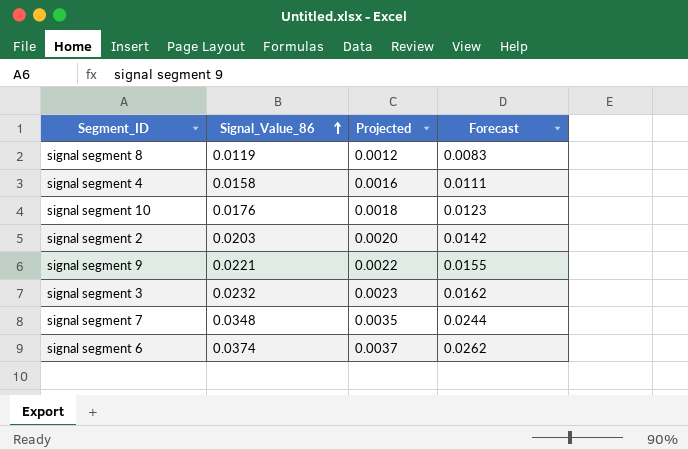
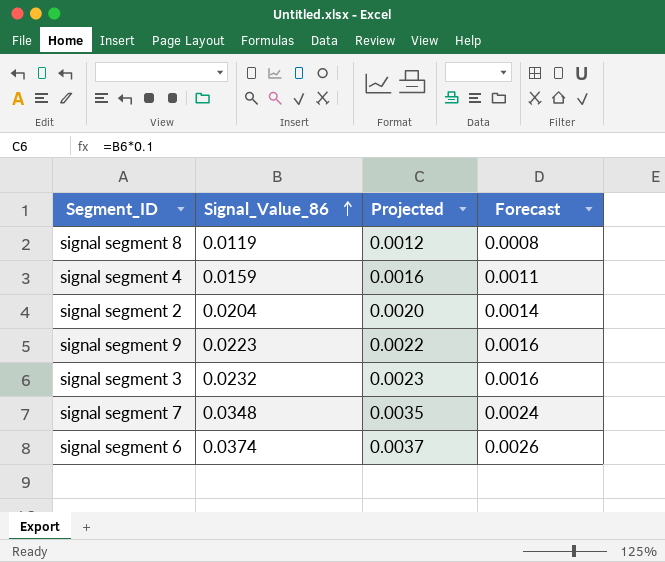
column Forecast | formula: [Signal_Value_86] * 0.7 -> [Signal_Value_86] * 0.07
row signal segment 10: 0.0176 | 0.0018 | 0.0123 -> none
signal segment 4 | Signal_Value_86: 0.0158 -> 0.0159
signal segment 2 | Signal_Value_86: 0.0203 -> 0.0204
signal segment 9 | Signal_Value_86: 0.0221 -> 0.0223

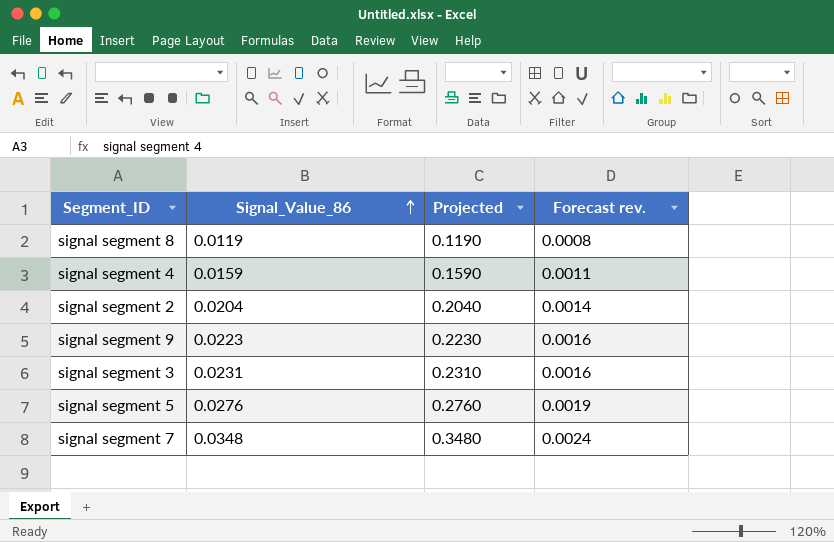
column Projected | formula: [Signal_Value_86] * 0.1 -> [Signal_Value_86] * 10
column name: Forecast -> Forecast rev.
row signal segment 6: 0.0374 | 0.0037 | 0.0026 -> none
signal segment 3 | Signal_Value_86: 0.0232 -> 0.0231
row signal segment 5: none -> 0.0276 | 0.2760 | 0.0019

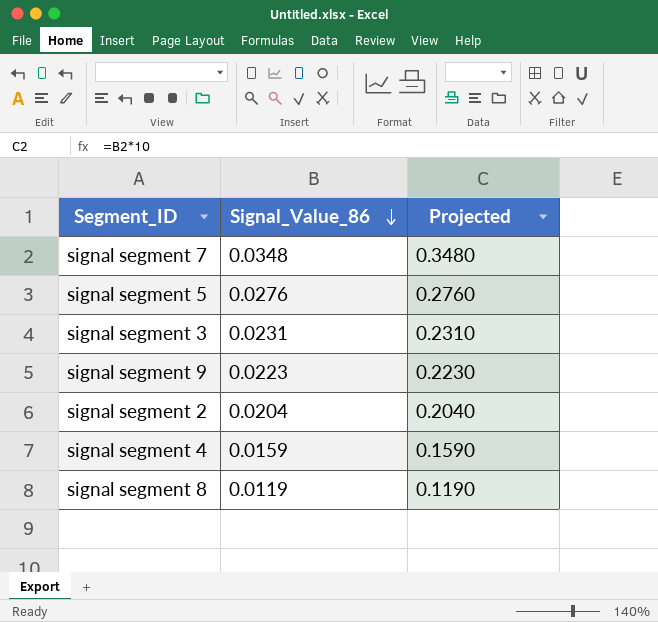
row order: Signal_Value_86 ascending -> Signal_Value_86 descending
column Forecast rev. | formula: [Signal_Value_86] * 0.07 -> none

